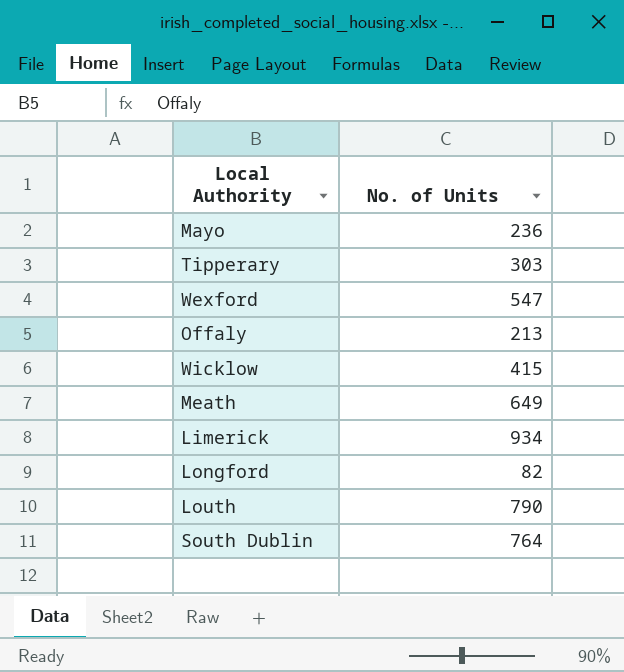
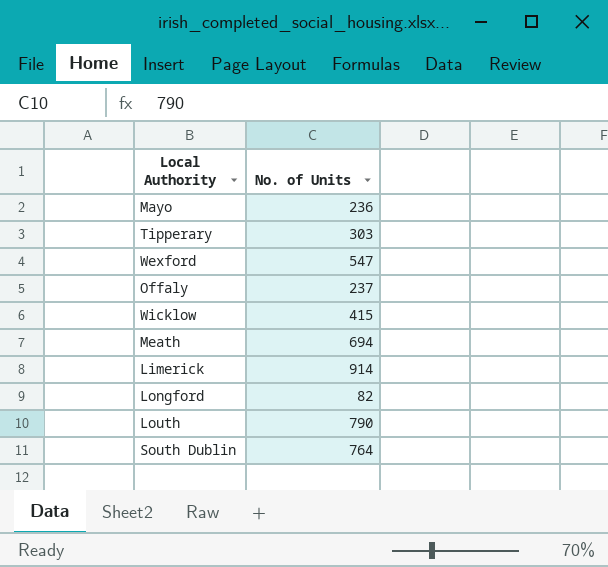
Offaly | No. of Units: 213 -> 237
Meath | No. of Units: 649 -> 694
Limerick | No. of Units: 934 -> 914

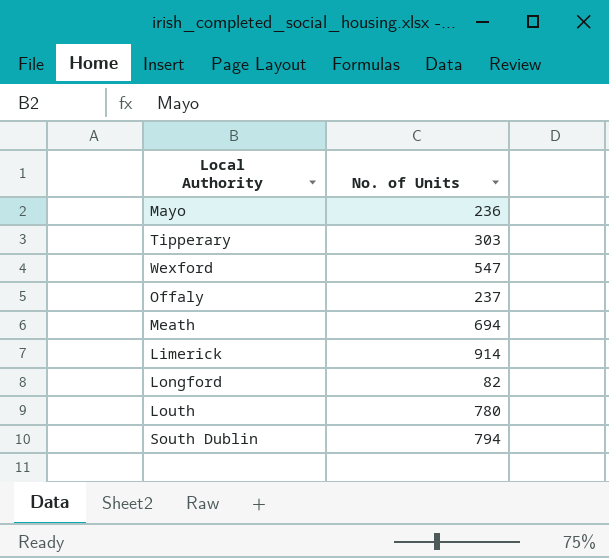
row Wicklow: 415 -> none
Louth | No. of Units: 790 -> 780
South Dublin | No. of Units: 764 -> 794

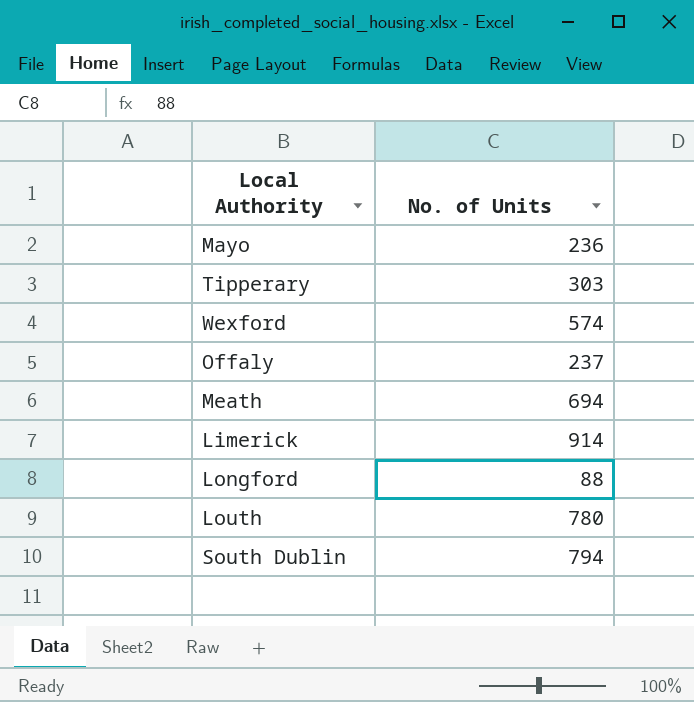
Wexford | No. of Units: 547 -> 574
Longford | No. of Units: 82 -> 88

